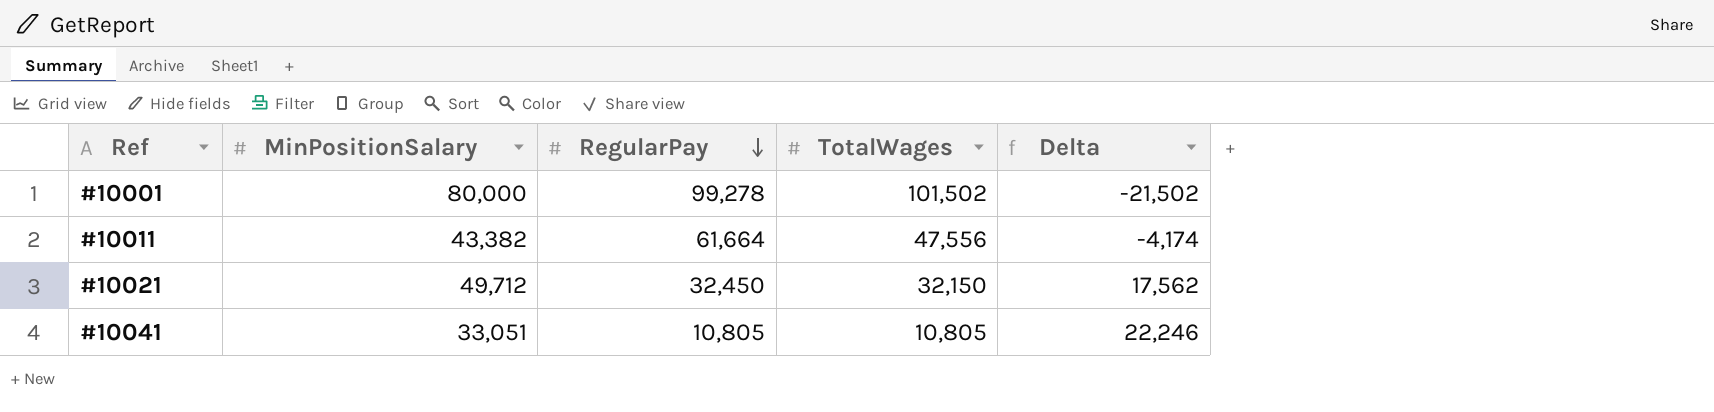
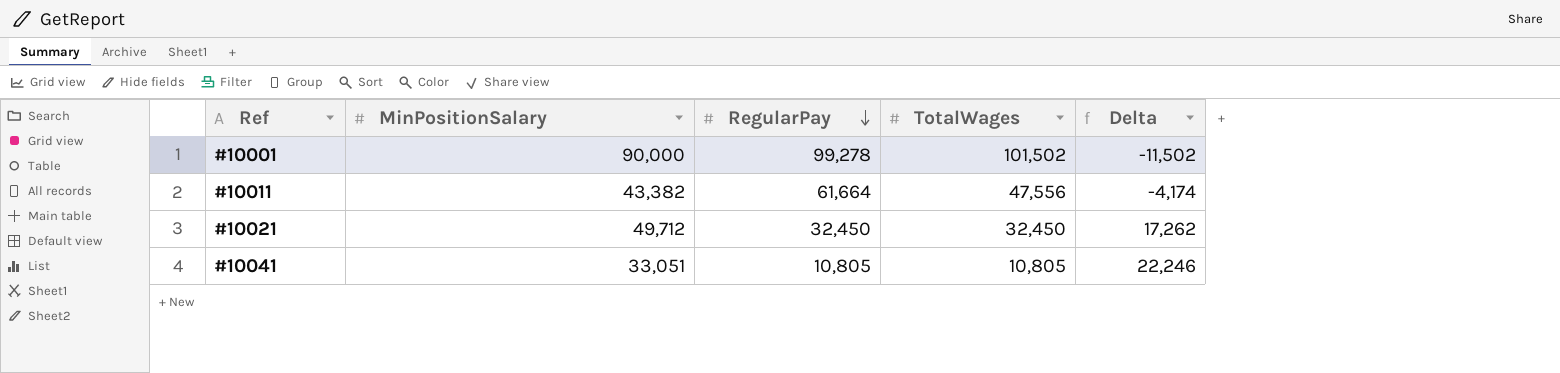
#10001 | MinPositionSalary: 80,000 -> 90,000
#10001 | Delta: -21,502 -> -11,502
#10021 | TotalWages: 32,150 -> 32,450
#10021 | Delta: 17,562 -> 17,262

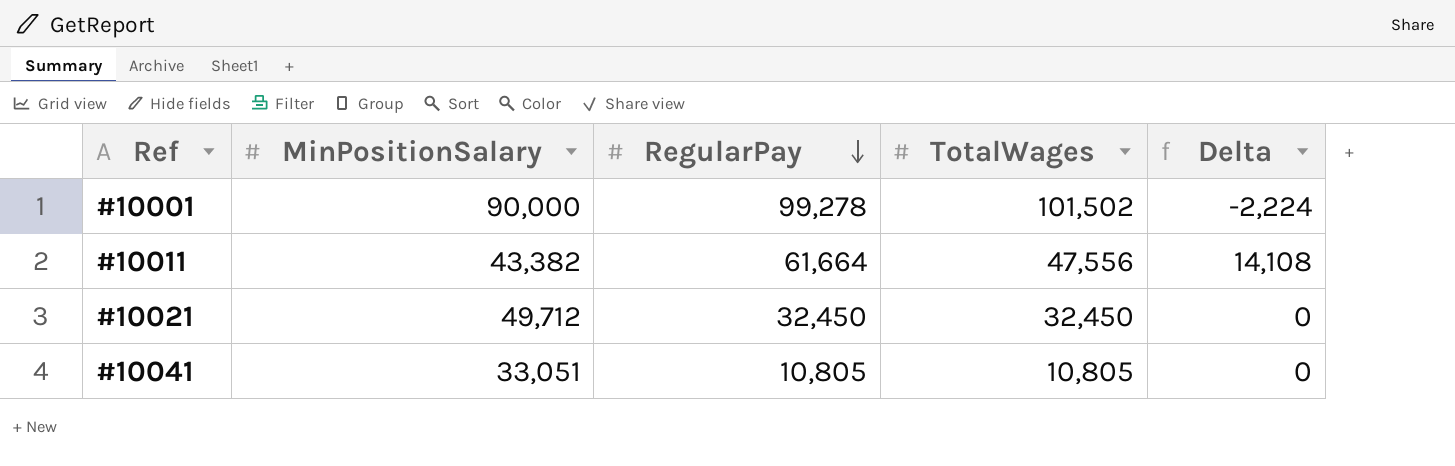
column Delta | formula: [MinPositionSalary] - [TotalWages] -> [RegularPay] - [TotalWages]

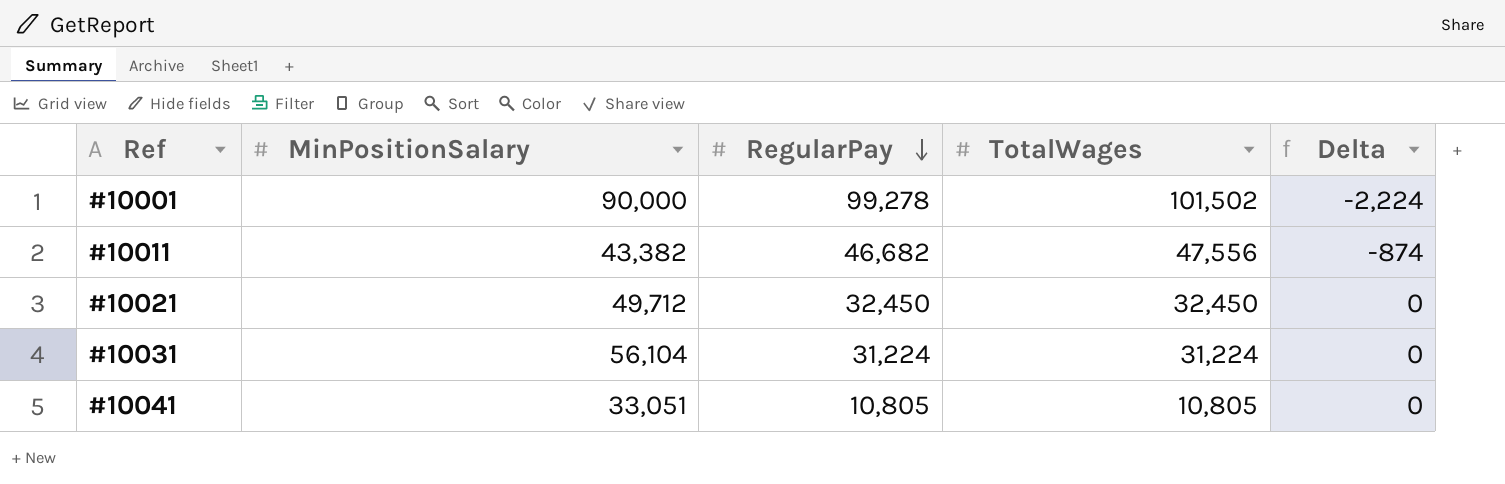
#10011 | RegularPay: 61,664 -> 46,682
#10011 | Delta: 14,108 -> -874
row #10031: none -> 56,104 | 31,224 | 31,224 | 0

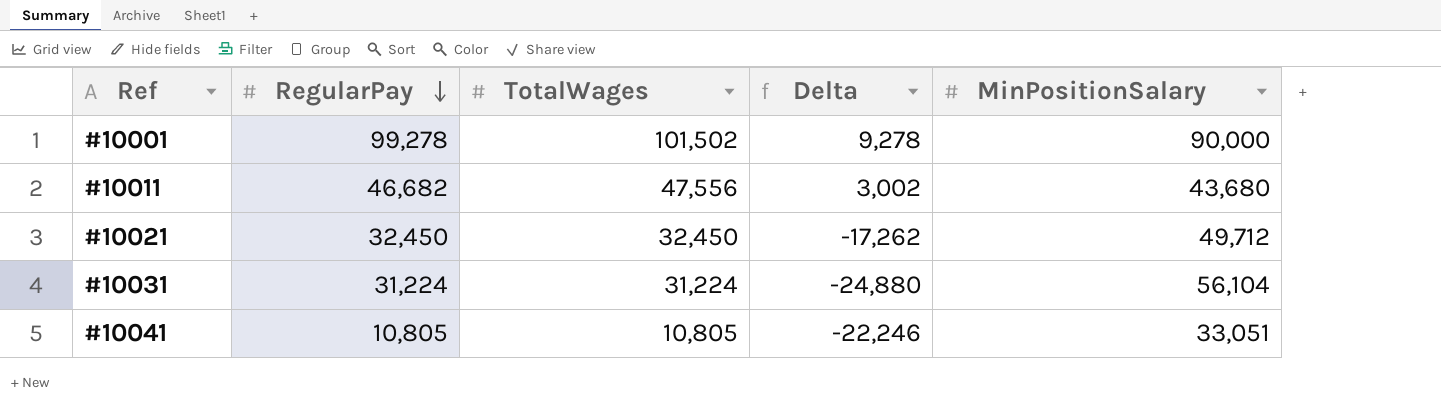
column Delta | formula: [RegularPay] - [TotalWages] -> [RegularPay] - [MinPositionSalary]
column MinPositionSalary | position: 2 -> 5
#10011 | MinPositionSalary: 43,382 -> 43,680

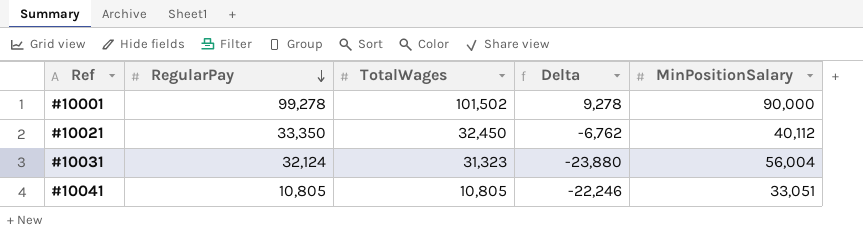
row #10011: 46,682 | 47,556 | 3,002 | 43,680 -> none
#10021 | RegularPay: 32,450 -> 33,350
#10021 | Delta: -17,262 -> -6,762
#10021 | MinPositionSalary: 49,712 -> 40,112
#10031 | RegularPay: 31,224 -> 32,124
#10031 | TotalWages: 31,224 -> 31,323
#10031 | Delta: -24,880 -> -23,880
#10031 | MinPositionSalary: 56,104 -> 56,004

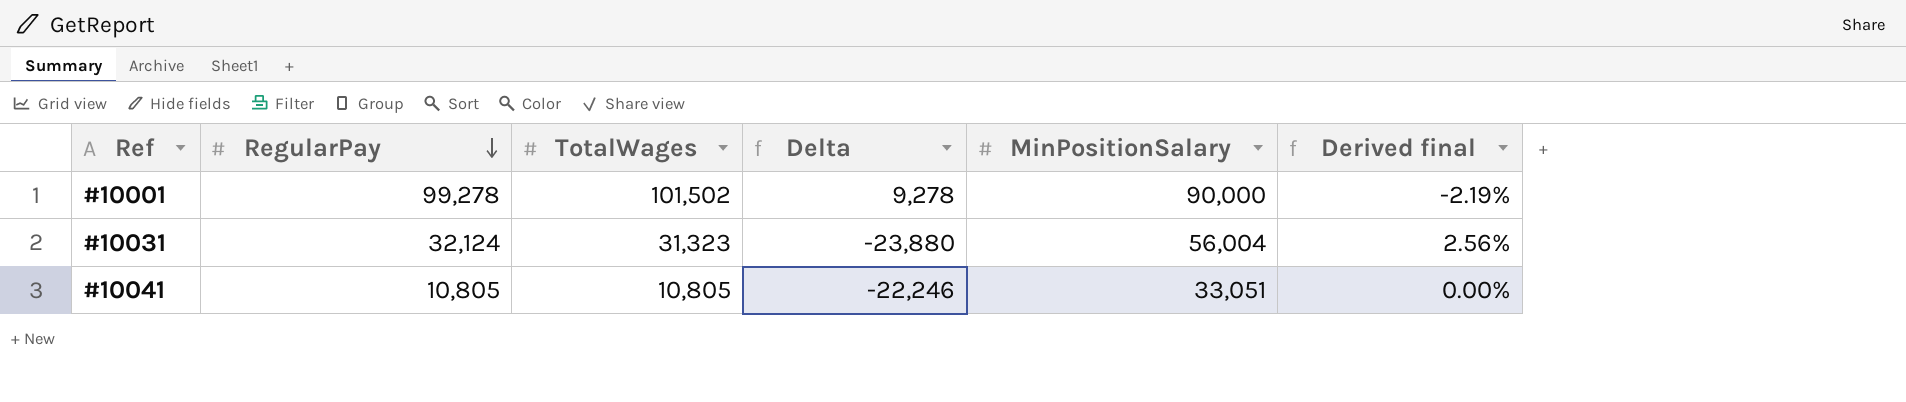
column Derived final | formula: none -> ([RegularPay] - [TotalWages]) / [TotalWages]
row #10021: 33,350 | 32,450 | -6,762 | 40,112 -> none

